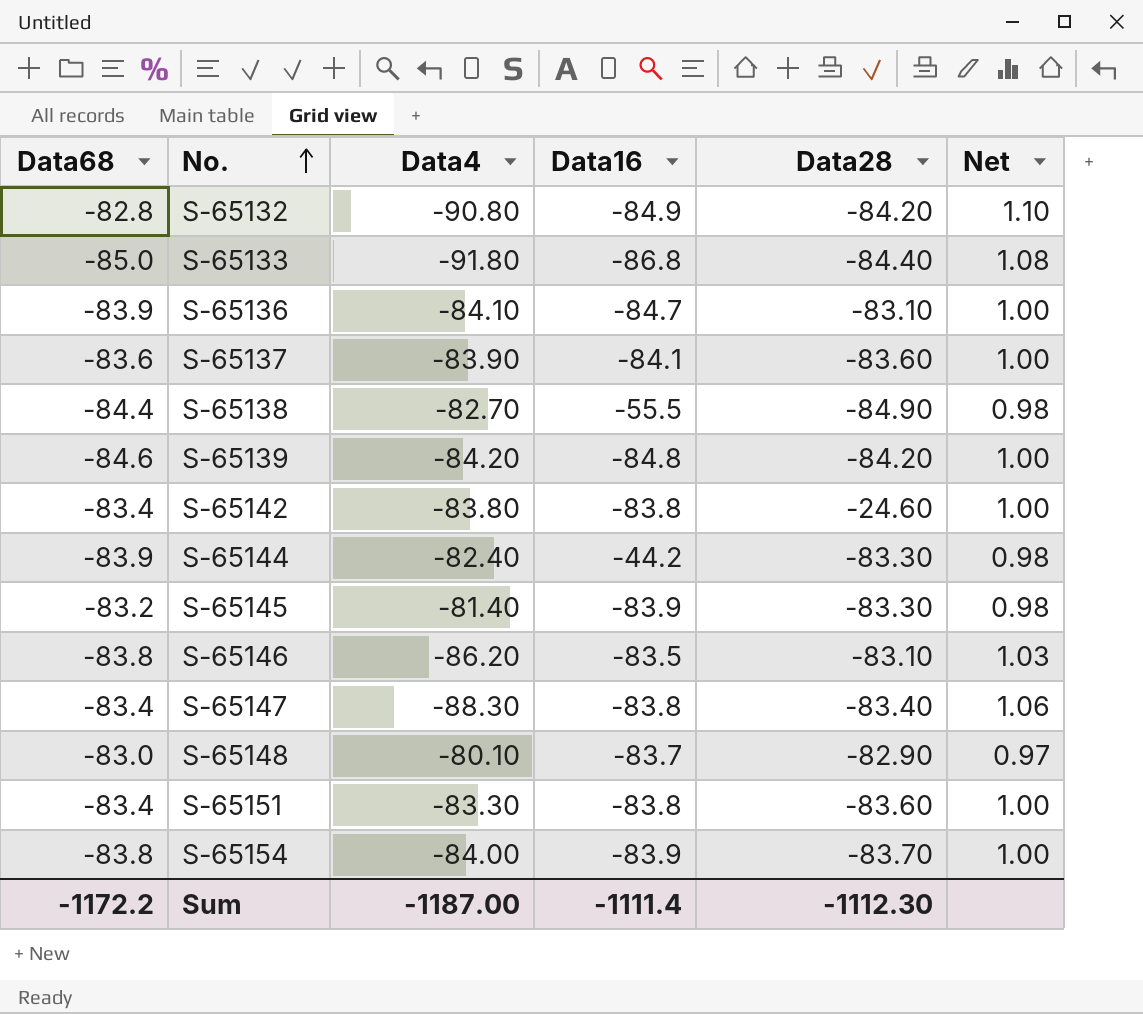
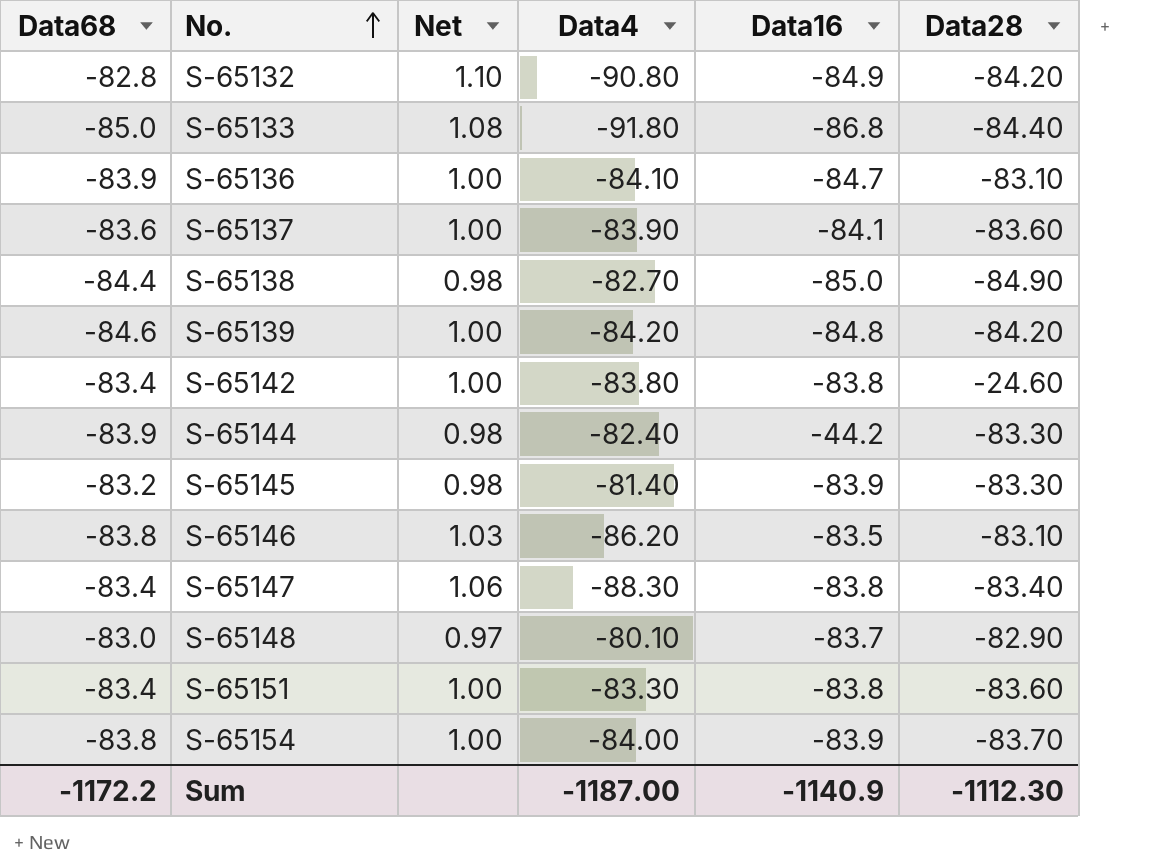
column Net | position: 6 -> 3
S-65138 | Data16: -55.5 -> -85.0
Sum | Data16: -1111.4 -> -1140.9

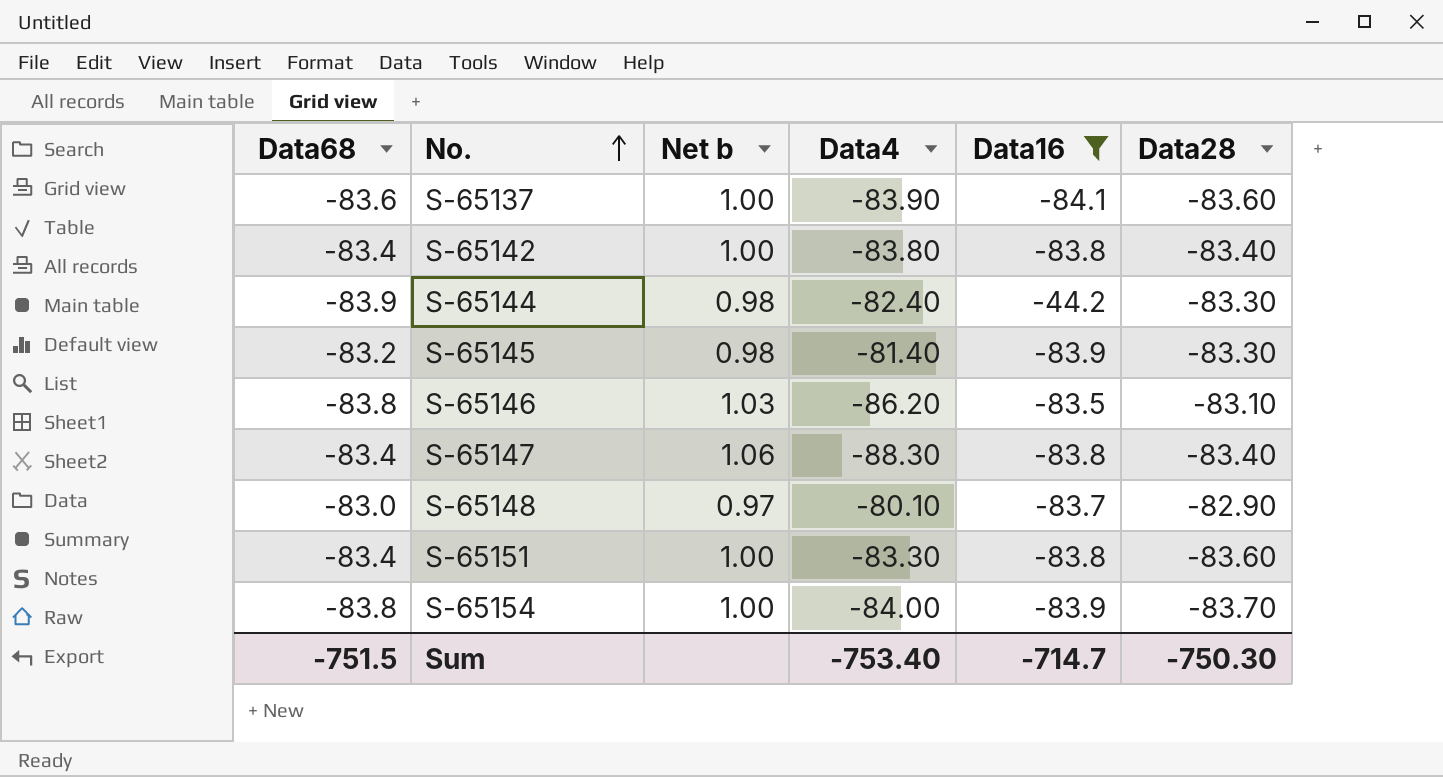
filter: none -> Data16 >= -84.1
column name: Net -> Net b
S-65142 | Data28: -24.60 -> -83.40
Sum | Data68: -1172.2 -> -751.5
Sum | Data4: -1187.00 -> -753.40
Sum | Data16: -1140.9 -> -714.7
Sum | Data28: -1112.30 -> -750.30

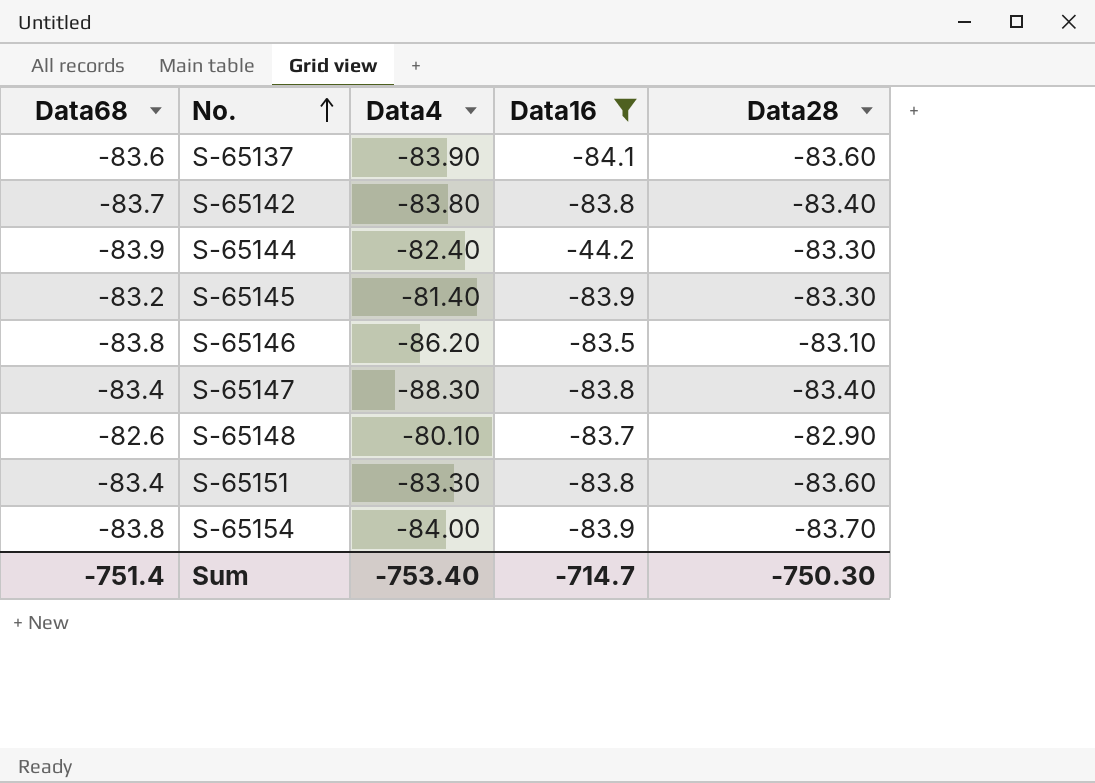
column Net b | formula: [Data4] / [Data68] -> none
S-65142 | Data68: -83.4 -> -83.7
S-65148 | Data68: -83.0 -> -82.6
Sum | Data68: -751.5 -> -751.4

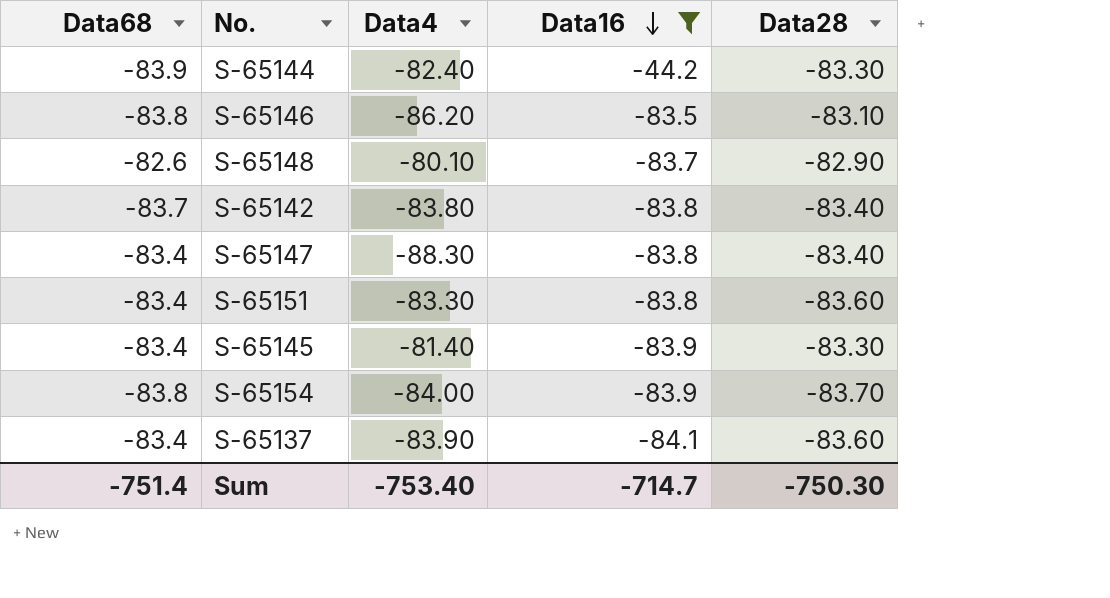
row order: No. ascending -> Data16 descending
S-65145 | Data68: -83.2 -> -83.4
S-65137 | Data68: -83.6 -> -83.4

